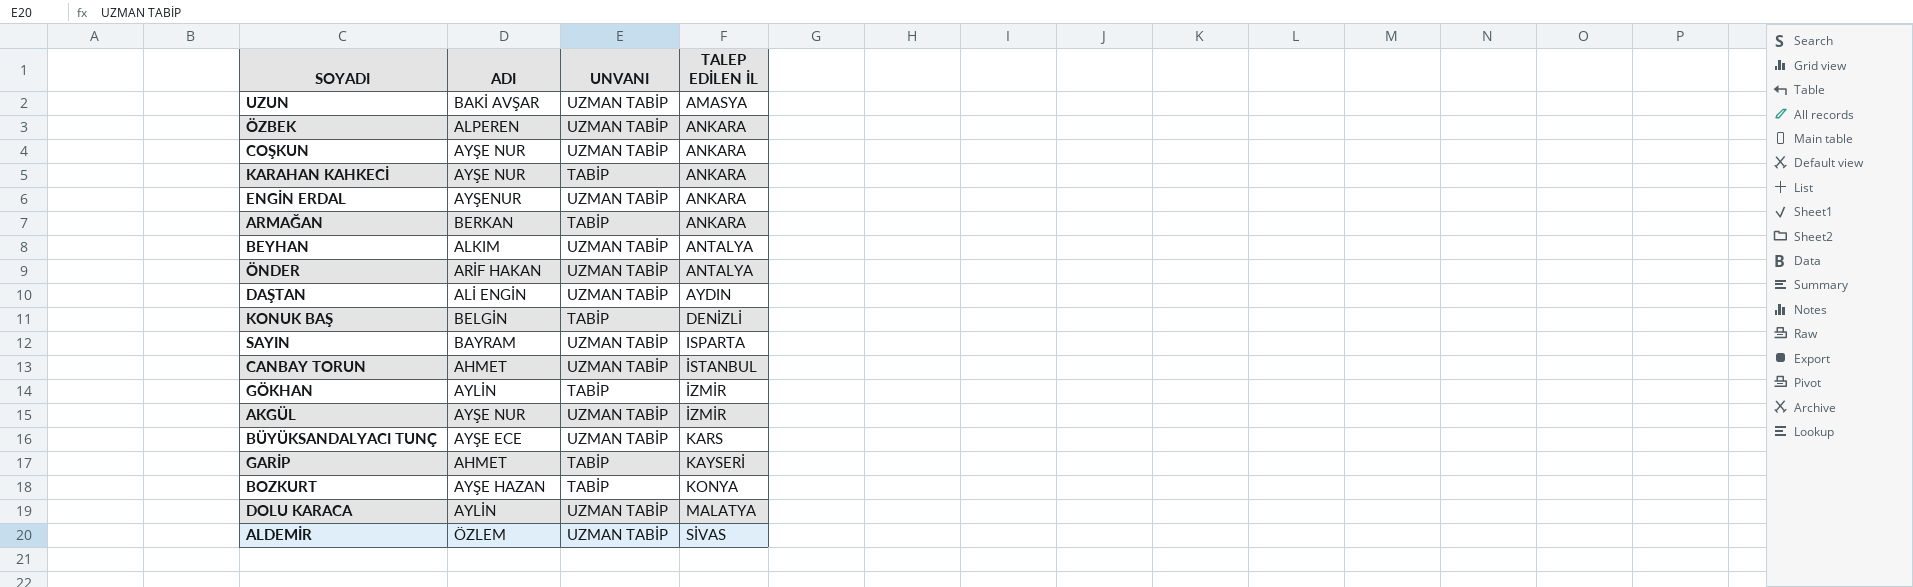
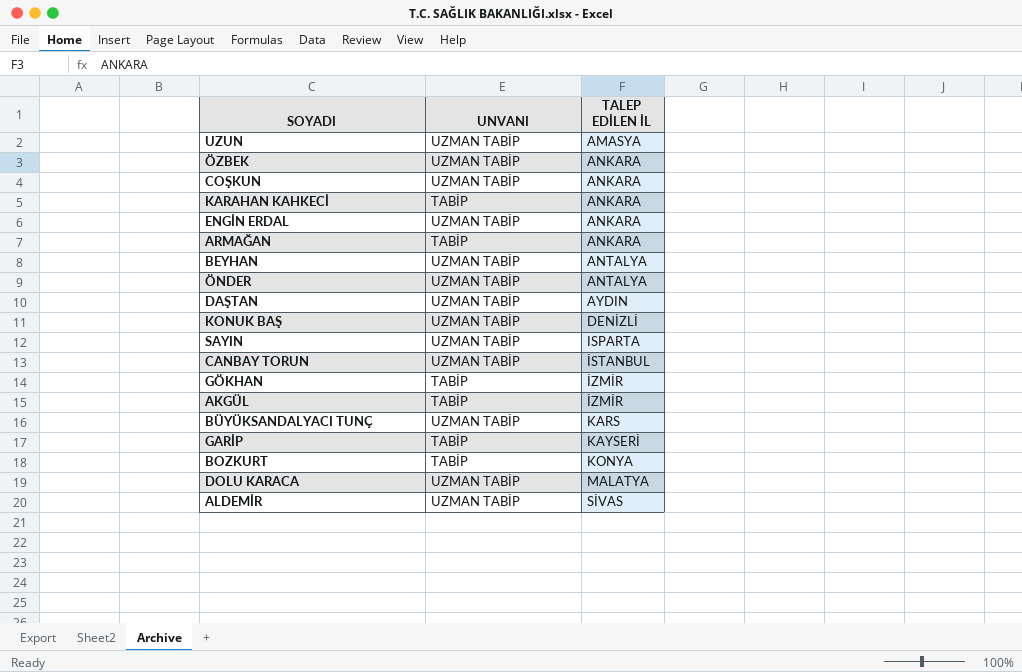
column ADI | position: 2 -> none
KONUK BAŞ | UNVANI: TABİP -> UZMAN TABİP
AKGÜL | UNVANI: UZMAN TABİP -> TABİP

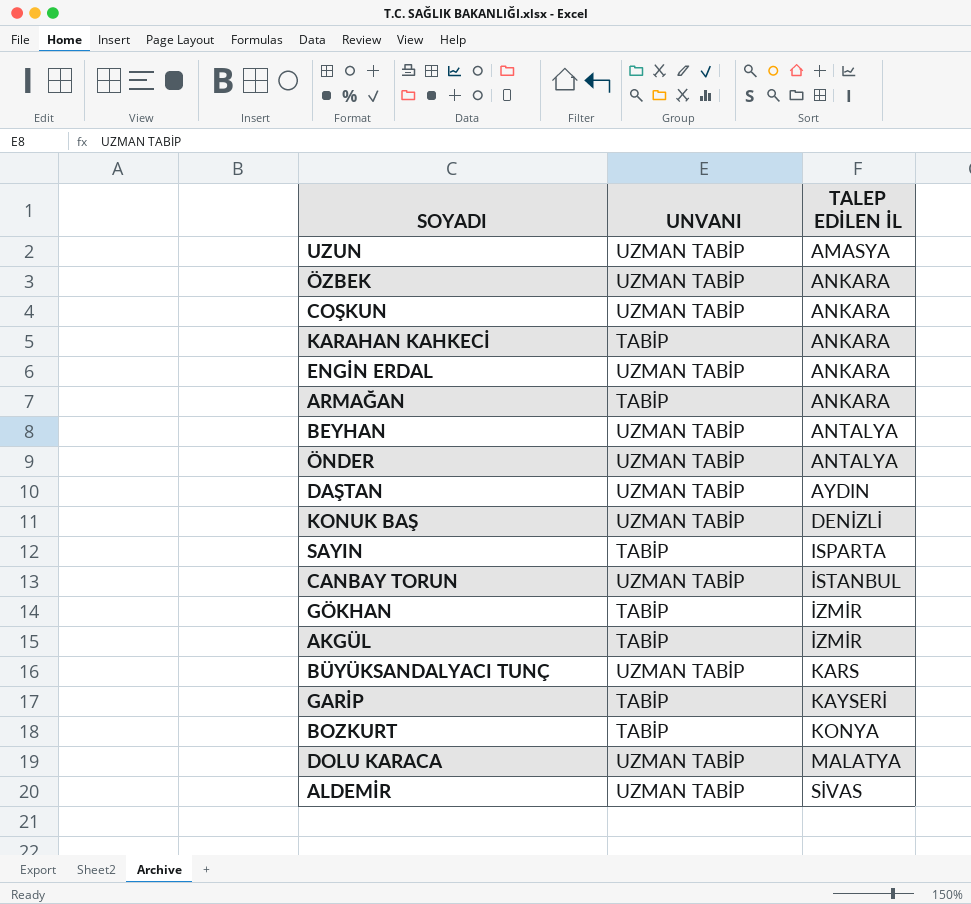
SAYIN | UNVANI: UZMAN TABİP -> TABİP

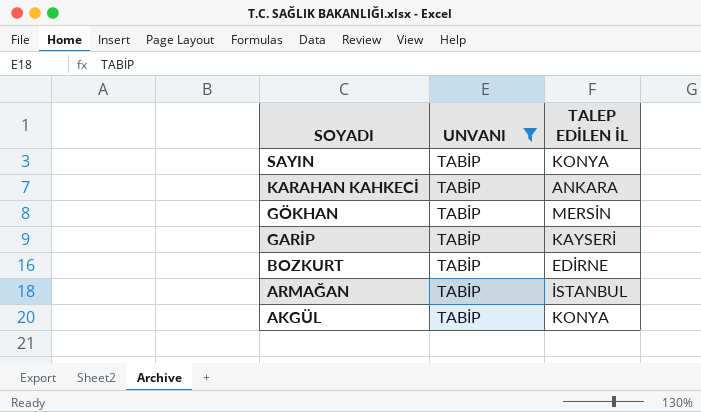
filter: none -> UNVANI = TABİP
row order: TALEP EDİLEN İL ascending -> SOYADI descending
SAYIN | TALEP EDİLEN İL: ISPARTA -> KONYA
GÖKHAN | TALEP EDİLEN İL: İZMİR -> MERSİN
BOZKURT | TALEP EDİLEN İL: KONYA -> EDİRNE
ARMAĞAN | TALEP EDİLEN İL: ANKARA -> İSTANBUL
AKGÜL | TALEP EDİLEN İL: İZMİR -> KONYA

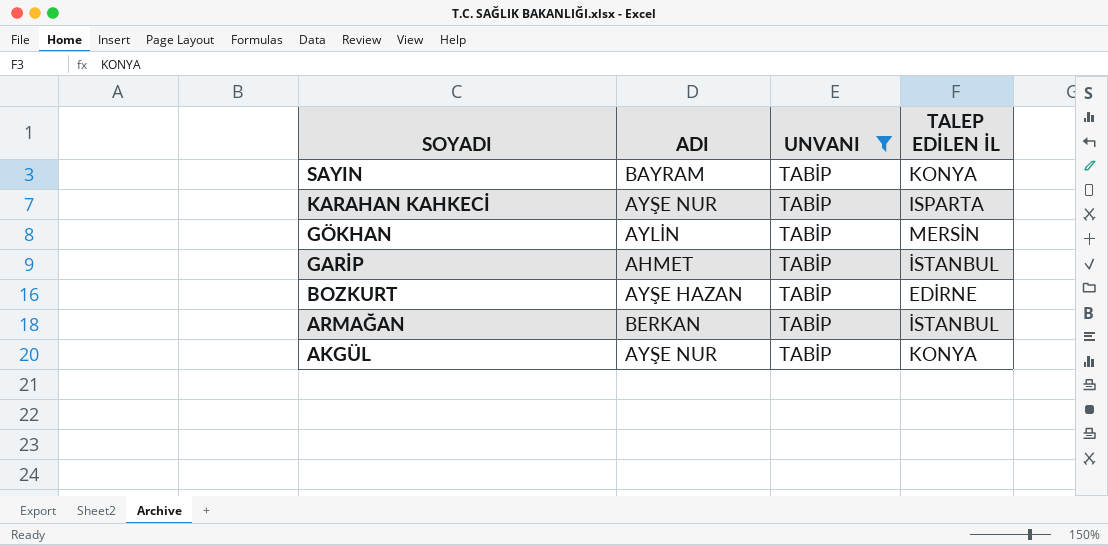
column ADI | position: none -> 2
KARAHAN KAHKECİ | TALEP EDİLEN İL: ANKARA -> ISPARTA
GARİP | TALEP EDİLEN İL: KAYSERİ -> İSTANBUL

